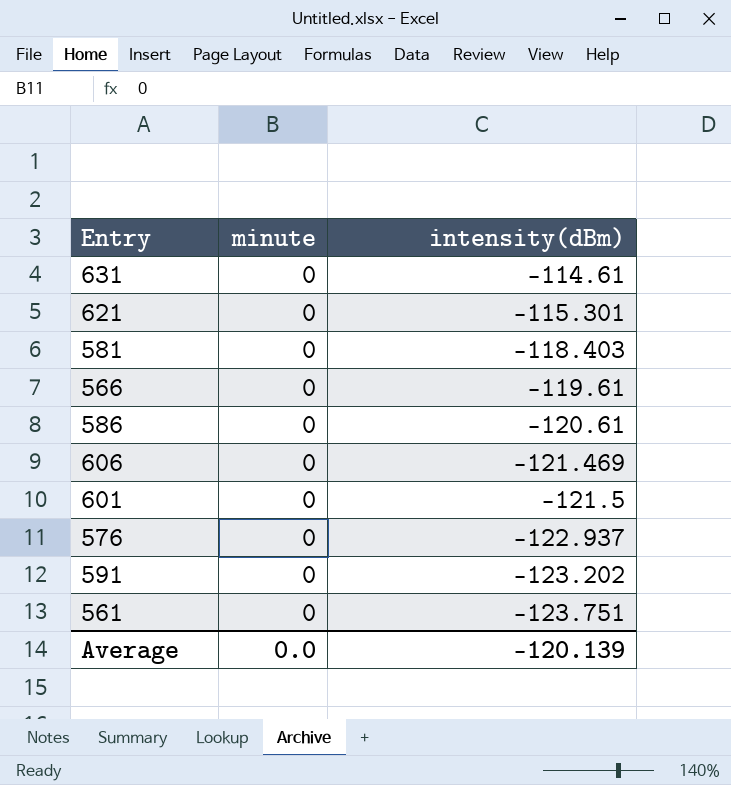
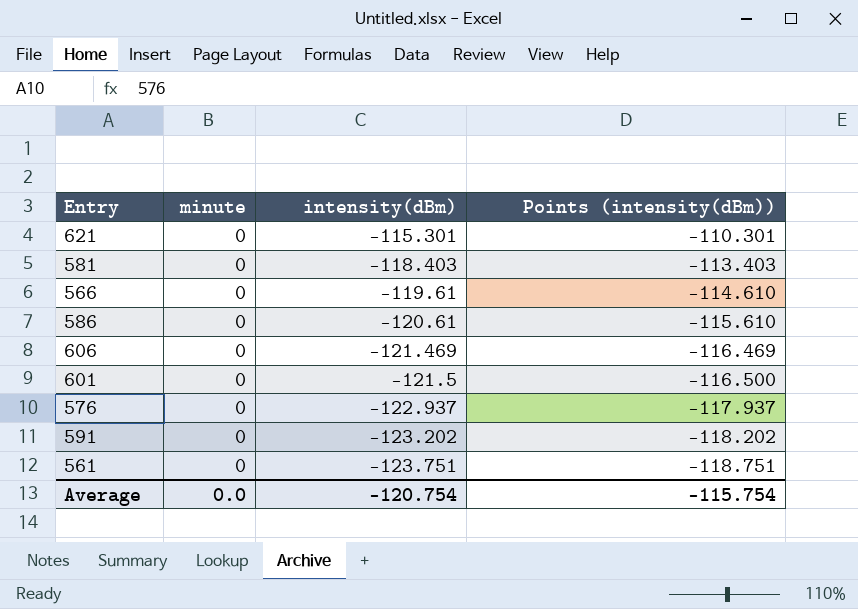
column Points (intensity(dBm)) | formula: none -> [intensity(dBm)] + 5
row 631: 0 | -114.61 -> none
Average | intensity(dBm): -120.139 -> -120.754

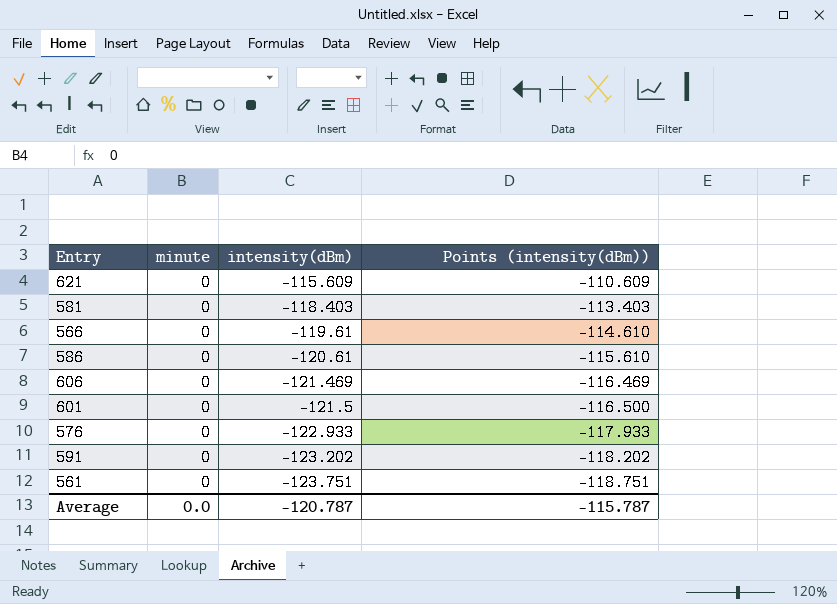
621 | intensity(dBm): -115.301 -> -115.609
621 | Points (intensity(dBm)): -110.301 -> -110.609
576 | intensity(dBm): -122.937 -> -122.933
576 | Points (intensity(dBm)): -117.937 -> -117.933
Average | intensity(dBm): -120.754 -> -120.787
Average | Points (intensity(dBm)): -115.754 -> -115.787

